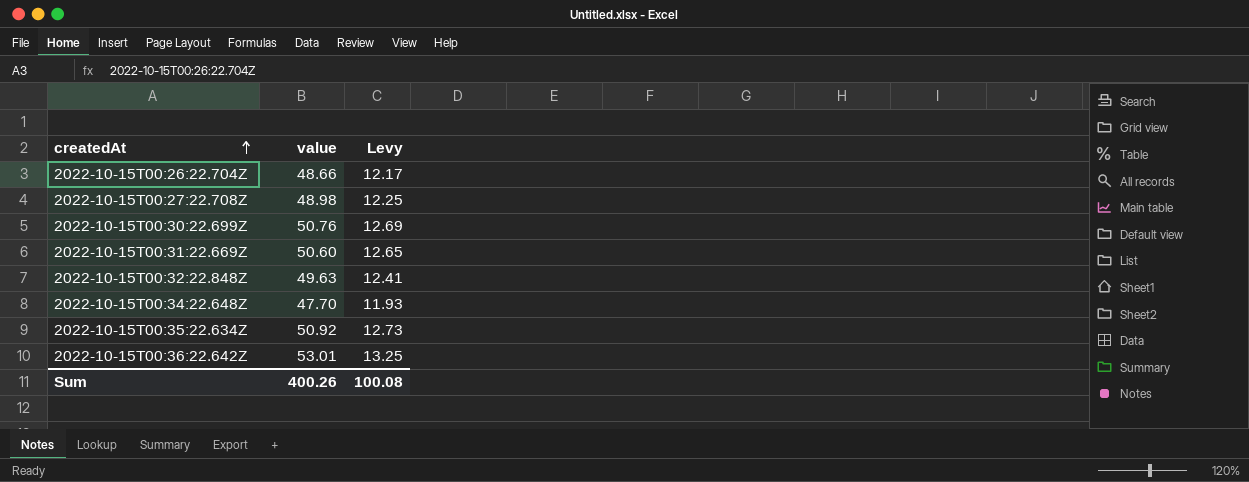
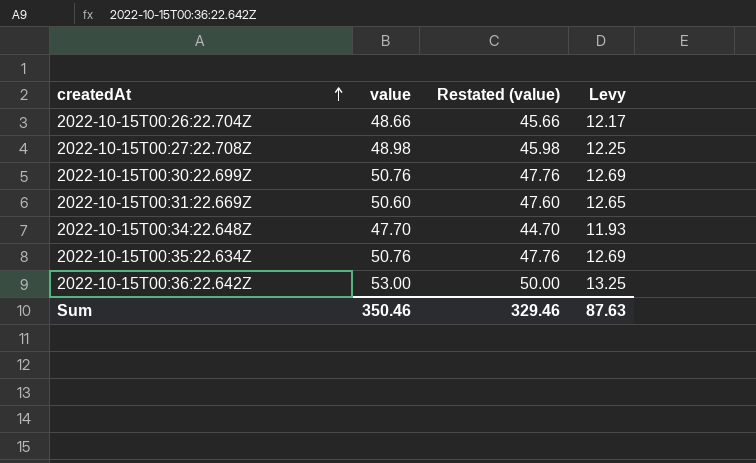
column Restated (value) | formula: none -> [value] - 3
row 2022-10-15T00:32:22.848Z: 49.63 | 12.41 -> none
2022-10-15T00:35:22.634Z | value: 50.92 -> 50.76
2022-10-15T00:35:22.634Z | Levy: 12.73 -> 12.69
2022-10-15T00:36:22.642Z | value: 53.01 -> 53.00
Sum | value: 400.26 -> 350.46
Sum | Levy: 100.08 -> 87.63

